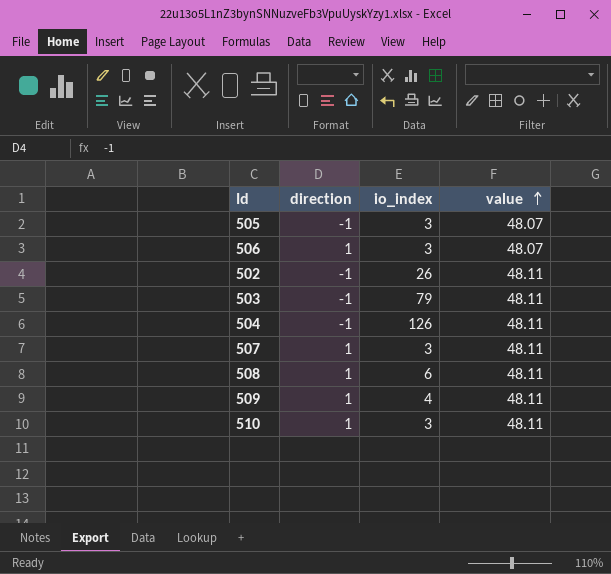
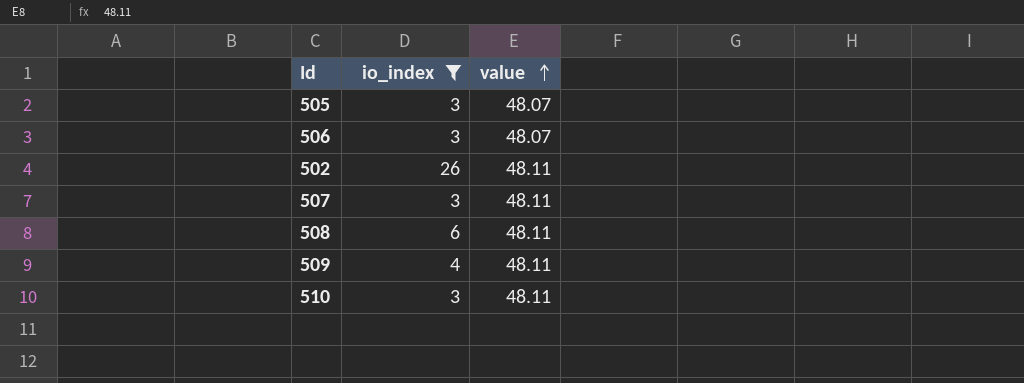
filter: none -> io_index <= 26
column direction | position: 2 -> none

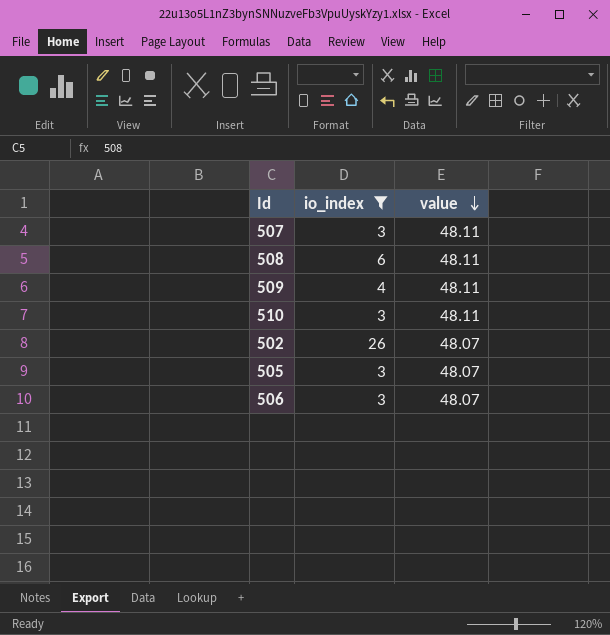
row order: value ascending -> value descending
502 | value: 48.11 -> 48.07

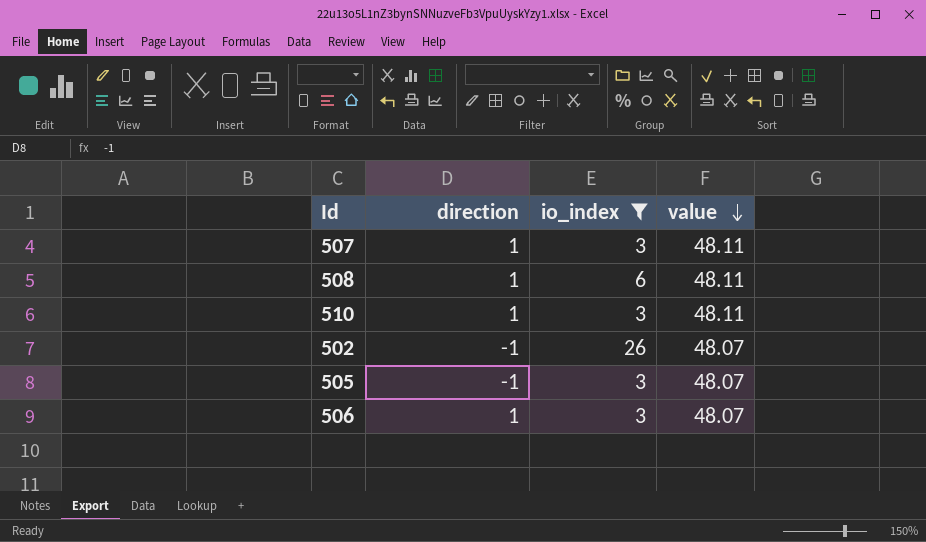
column direction | position: none -> 2
row 509: 4 | 48.11 -> none

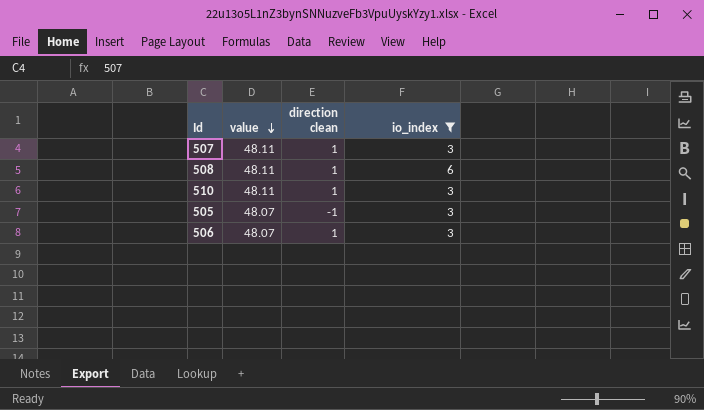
column value | position: 4 -> 2
column name: direction -> direction clean
row 502: -1 | 26 | 48.07 -> none

